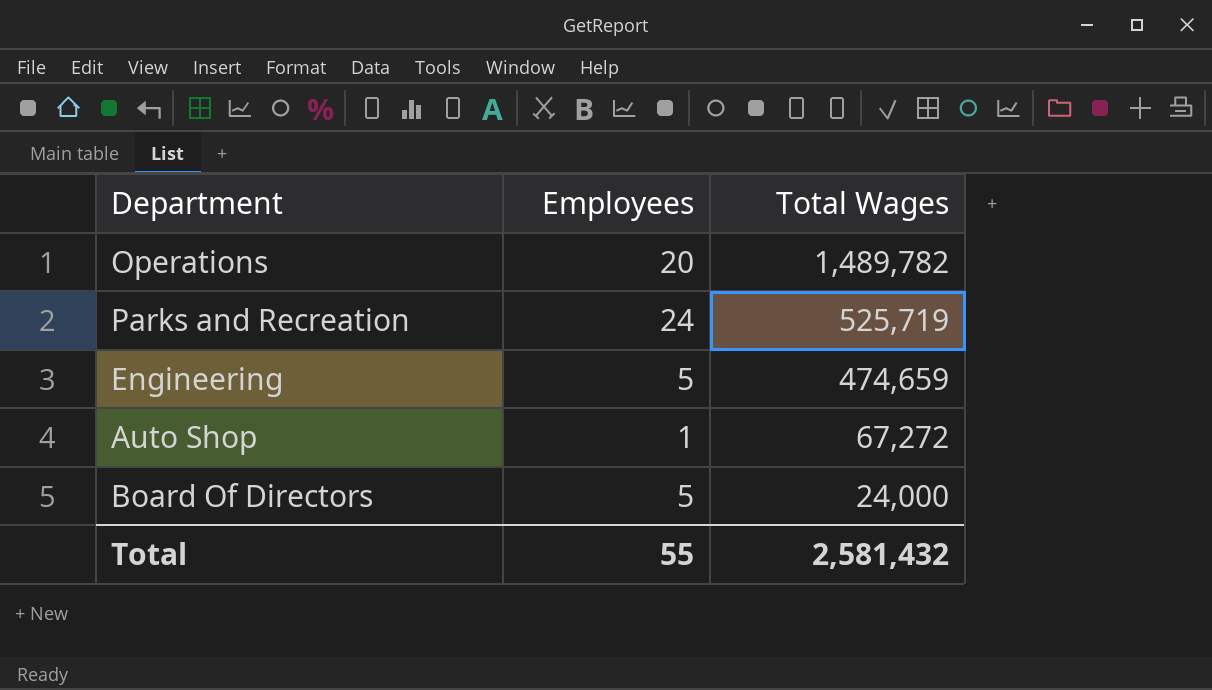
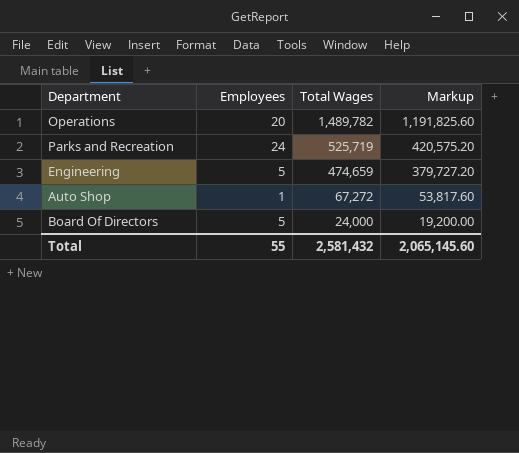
column Markup | formula: none -> [Total Wages] * 0.8

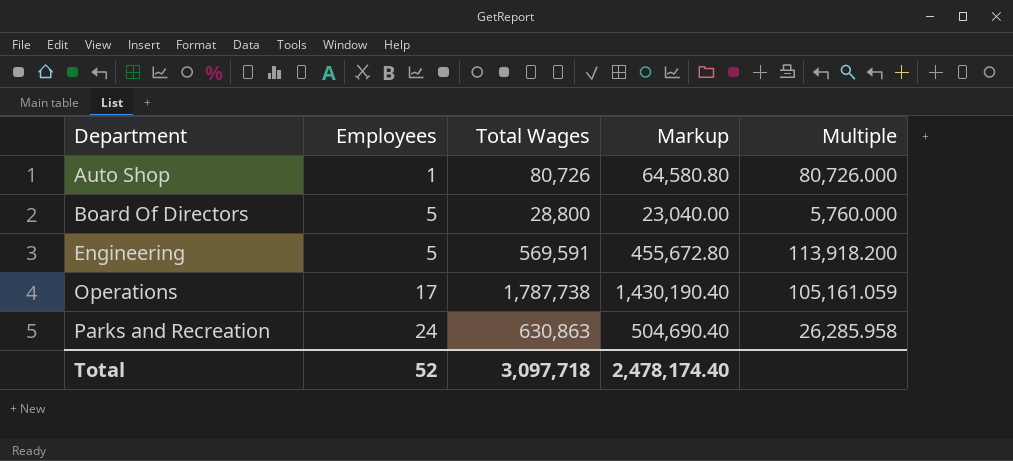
row order: Total Wages descending -> Department ascending
column Multiple | formula: none -> [Total Wages] / [Employees]
Auto Shop | Total Wages: 67,272 -> 80,726
Auto Shop | Markup: 53,817.60 -> 64,580.80
Board Of Directors | Total Wages: 24,000 -> 28,800
Board Of Directors | Markup: 19,200.00 -> 23,040.00
Engineering | Total Wages: 474,659 -> 569,591
Engineering | Markup: 379,727.20 -> 455,672.80
Operations | Employees: 20 -> 17
Operations | Total Wages: 1,489,782 -> 1,787,738
Operations | Markup: 1,191,825.60 -> 1,430,190.40
Parks and Recreation | Total Wages: 525,719 -> 630,863
Parks and Recreation | Markup: 420,575.20 -> 504,690.40
Total | Employees: 55 -> 52
Total | Total Wages: 2,581,432 -> 3,097,718
Total | Markup: 2,065,145.60 -> 2,478,174.40

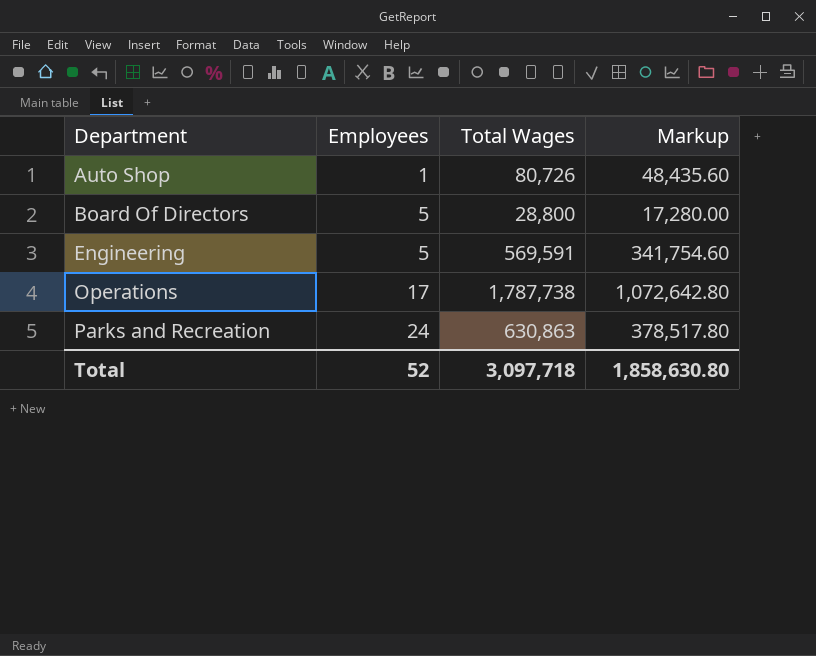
column Multiple | formula: [Total Wages] / [Employees] -> none
column Markup | formula: [Total Wages] * 0.8 -> [Total Wages] * 0.6
Total | Markup: 2,478,174.40 -> 1,858,630.80

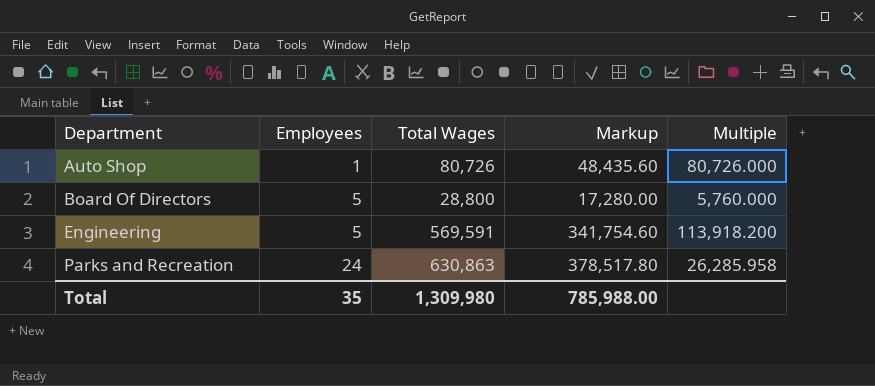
column Multiple | formula: none -> [Total Wages] / [Employees]
row Operations: 17 | 1,787,738 | 1,072,642.80 -> none
Total | Employees: 52 -> 35
Total | Total Wages: 3,097,718 -> 1,309,980
Total | Markup: 1,858,630.80 -> 785,988.00

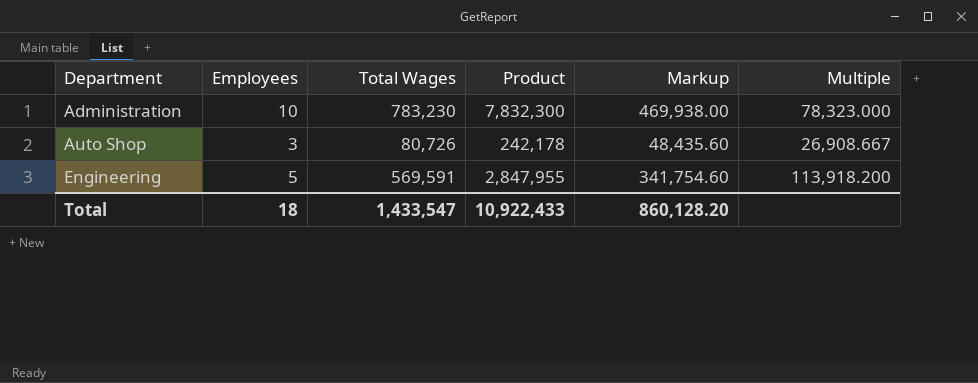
column Product | formula: none -> [Employees] * [Total Wages]
row Board Of Directors: 5 | 28,800 | 17,280.00 | 5,760.000 -> none
row Parks and Recreation: 24 | 630,863 | 378,517.80 | 26,285.958 -> none
row Administration: none -> 10 | 783,230 | 7,832,300 | 469,938.00 | 78,323.000
Auto Shop | Employees: 1 -> 3
Auto Shop | Multiple: 80,726.000 -> 26,908.667
Total | Employees: 35 -> 18
Total | Total Wages: 1,309,980 -> 1,433,547
Total | Markup: 785,988.00 -> 860,128.20

